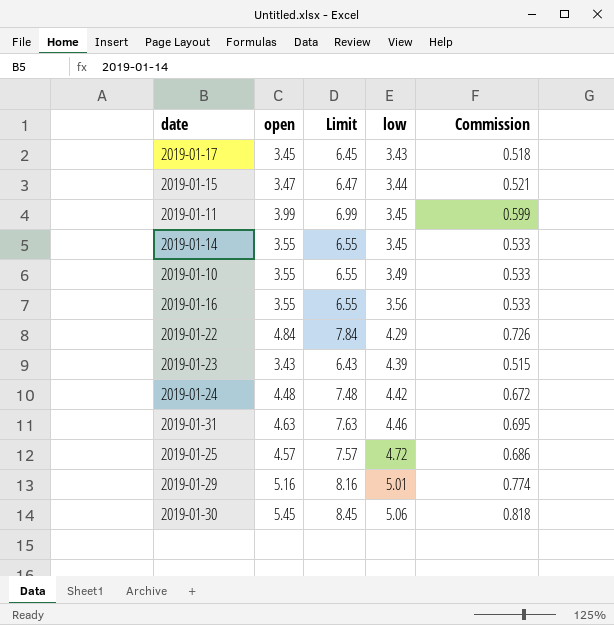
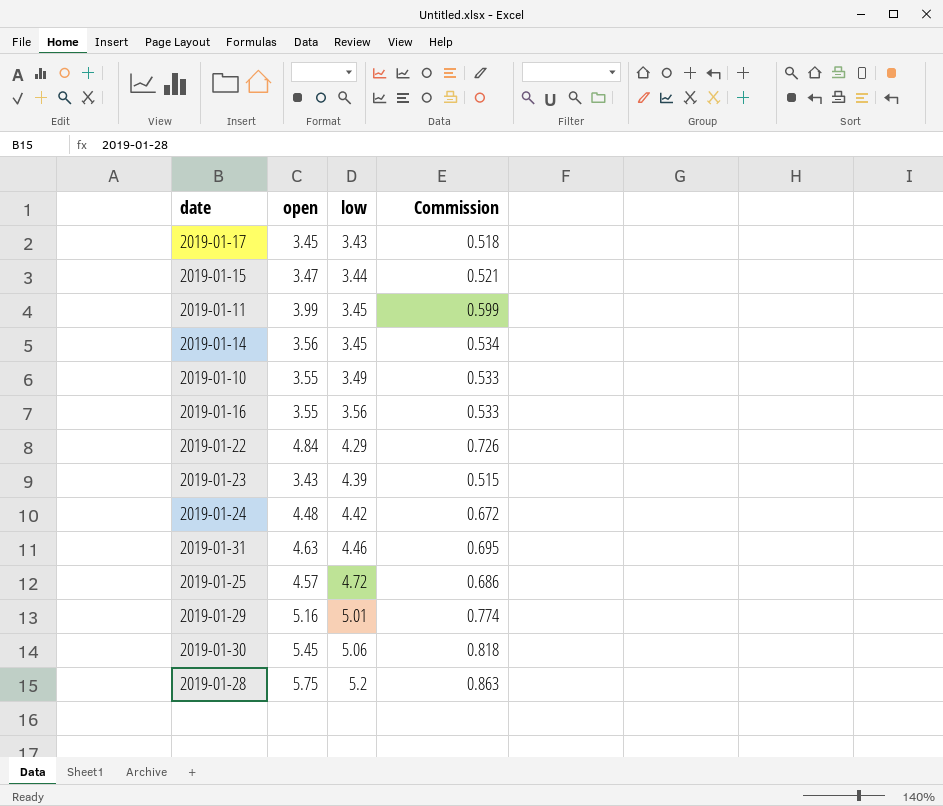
column Limit | formula: [open] + 3 -> none
2019-01-14 | open: 3.55 -> 3.56
2019-01-14 | Commission: 0.533 -> 0.534
row 2019-01-28: none -> 5.75 | 5.2 | 0.863

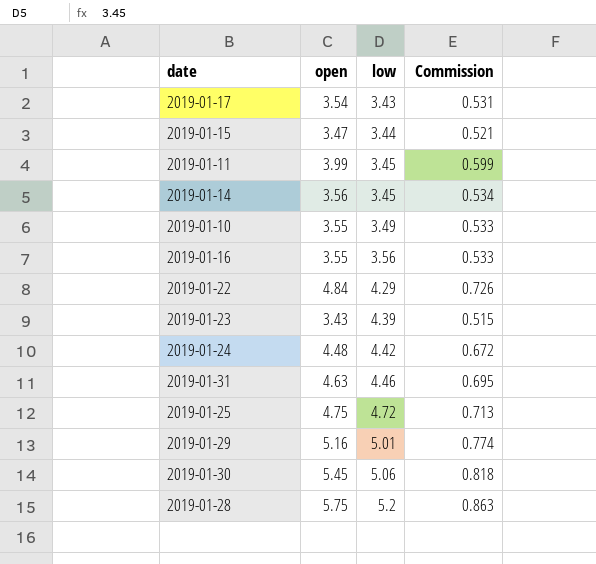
2019-01-17 | open: 3.45 -> 3.54
2019-01-17 | Commission: 0.518 -> 0.531
2019-01-25 | open: 4.57 -> 4.75
2019-01-25 | Commission: 0.686 -> 0.713

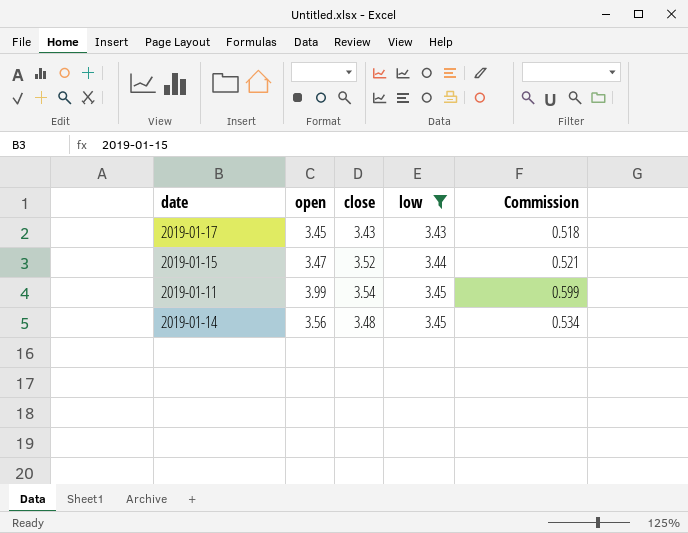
filter: none -> low <= 3.45
column close | position: none -> 3
2019-01-17 | open: 3.54 -> 3.45
2019-01-17 | Commission: 0.531 -> 0.518

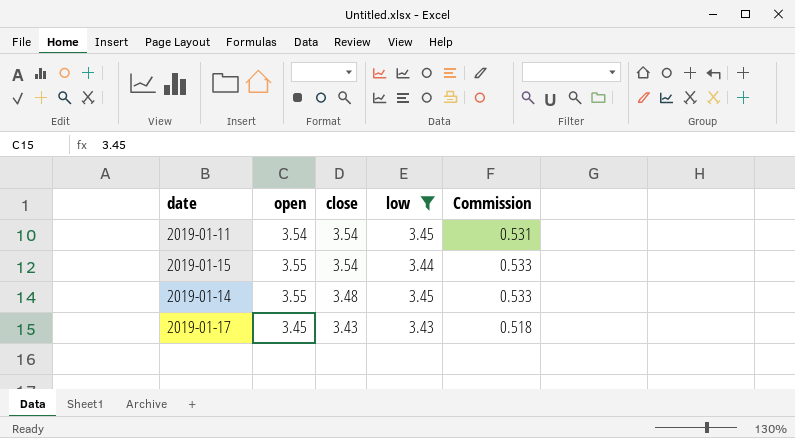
row order: low ascending -> close descending
2019-01-11 | open: 3.99 -> 3.54
2019-01-11 | Commission: 0.599 -> 0.531
2019-01-15 | open: 3.47 -> 3.55
2019-01-15 | close: 3.52 -> 3.54
2019-01-15 | Commission: 0.521 -> 0.533
2019-01-14 | open: 3.56 -> 3.55
2019-01-14 | Commission: 0.534 -> 0.533

